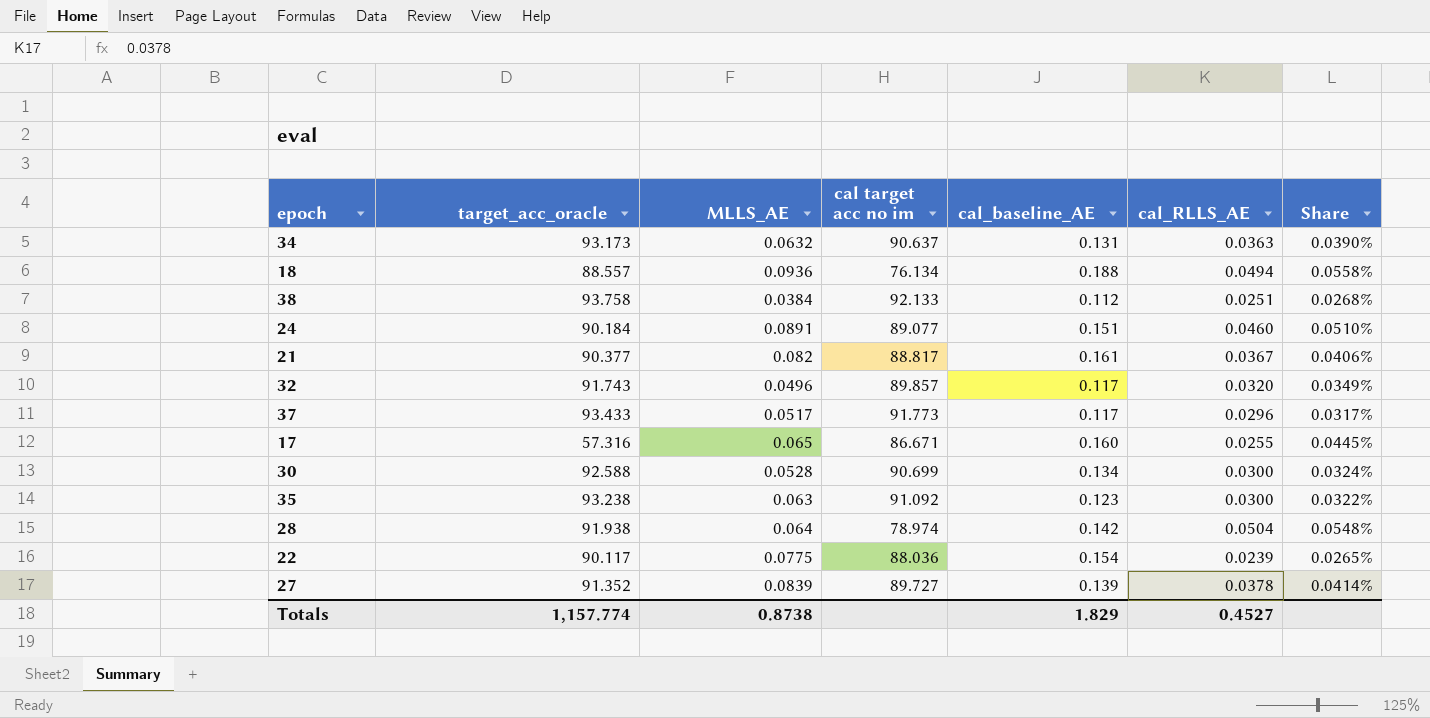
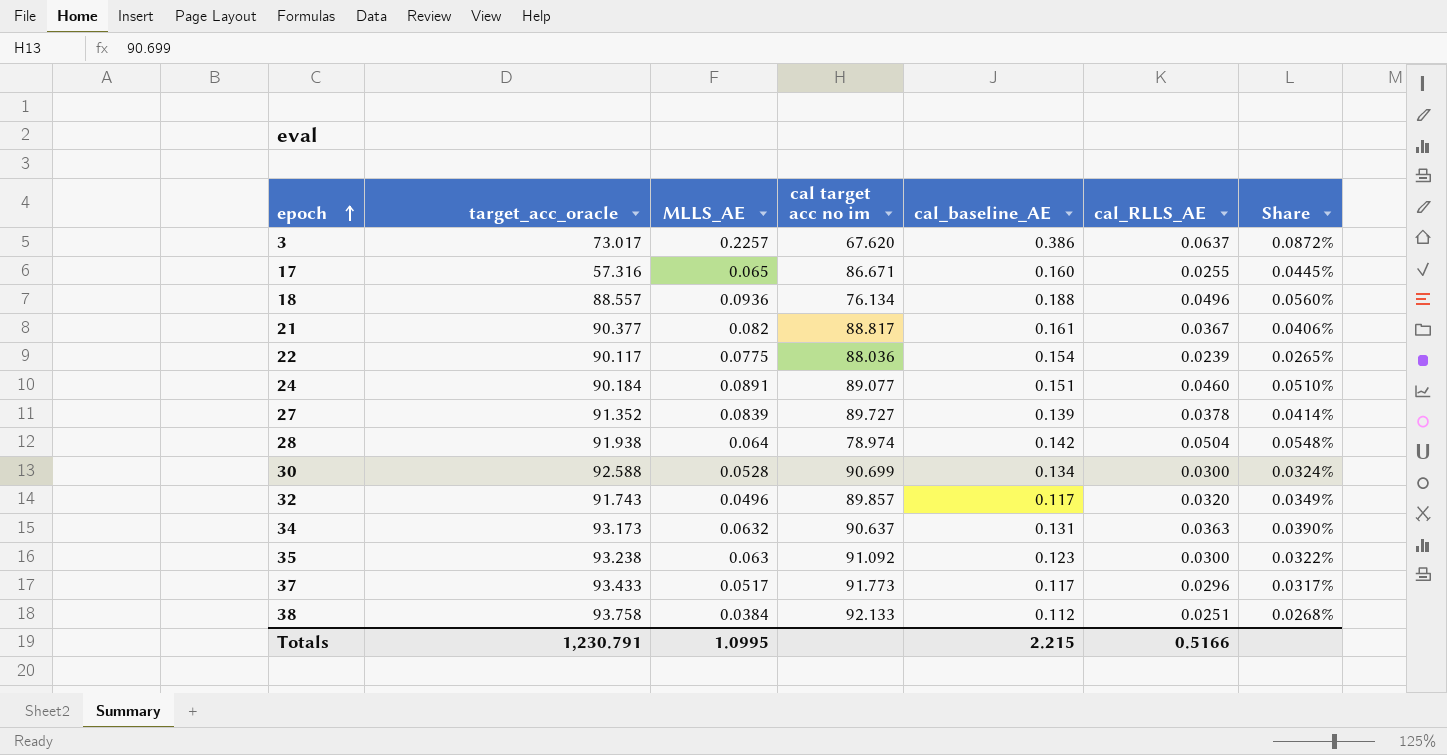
row order: none -> epoch ascending
row 3: none -> 73.017 | 0.2257 | 67.620 | 0.386 | 0.0637 | 0.0872%
18 | cal_RLLS_AE: 0.0494 -> 0.0496
18 | Share: 0.0558% -> 0.0560%
Totals | target_acc_oracle: 1,157.774 -> 1,230.791
Totals | MLLS_AE: 0.8738 -> 1.0995
Totals | cal_baseline_AE: 1.829 -> 2.215
Totals | cal_RLLS_AE: 0.4527 -> 0.5166

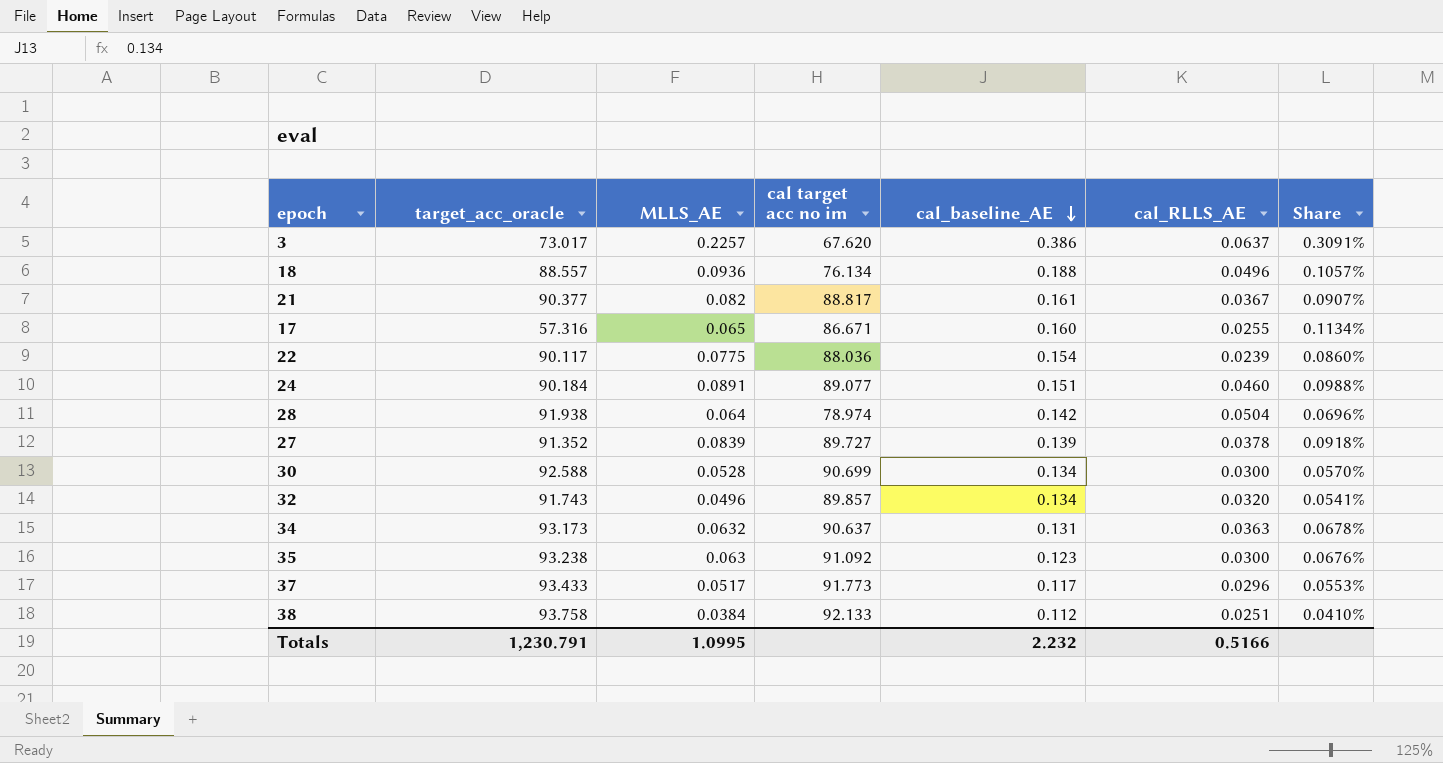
row order: epoch ascending -> cal_baseline_AE descending
column Share | formula: [cal_RLLS_AE] / [target_acc_oracle] -> [MLLS_AE] / [target_acc_oracle]
32 | cal_baseline_AE: 0.117 -> 0.134
Totals | cal_baseline_AE: 2.215 -> 2.232

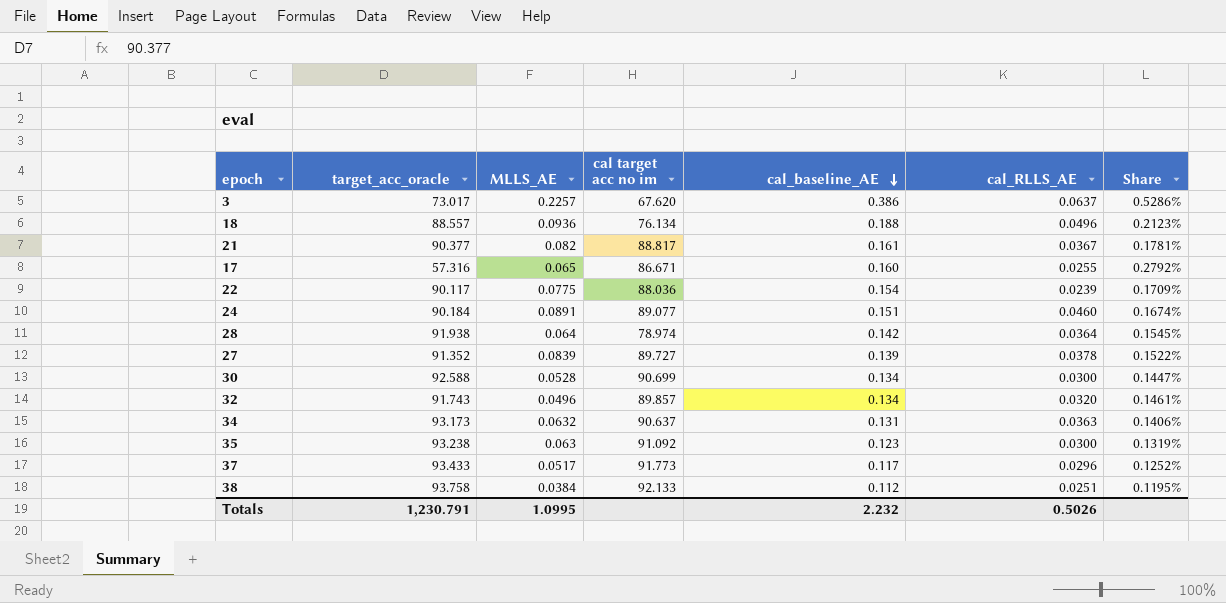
column Share | formula: [MLLS_AE] / [target_acc_oracle] -> [cal_baseline_AE] / [target_acc_oracle]
28 | cal_RLLS_AE: 0.0504 -> 0.0364
Totals | cal_RLLS_AE: 0.5166 -> 0.5026

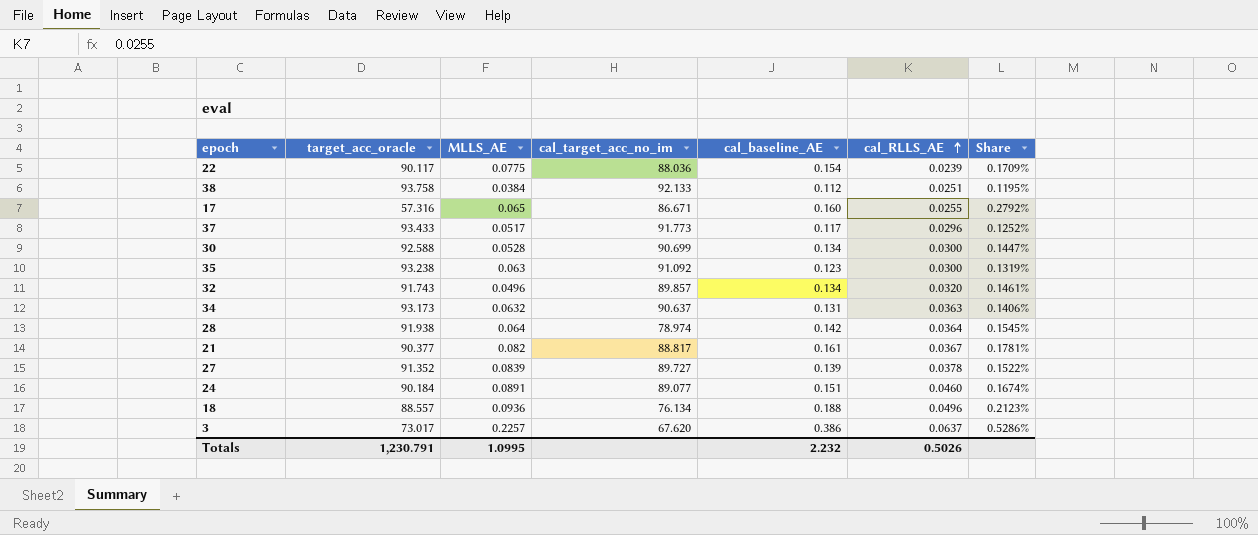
row order: cal_baseline_AE descending -> cal_RLLS_AE ascending
column name: cal target acc no im -> cal_target_acc_no_im

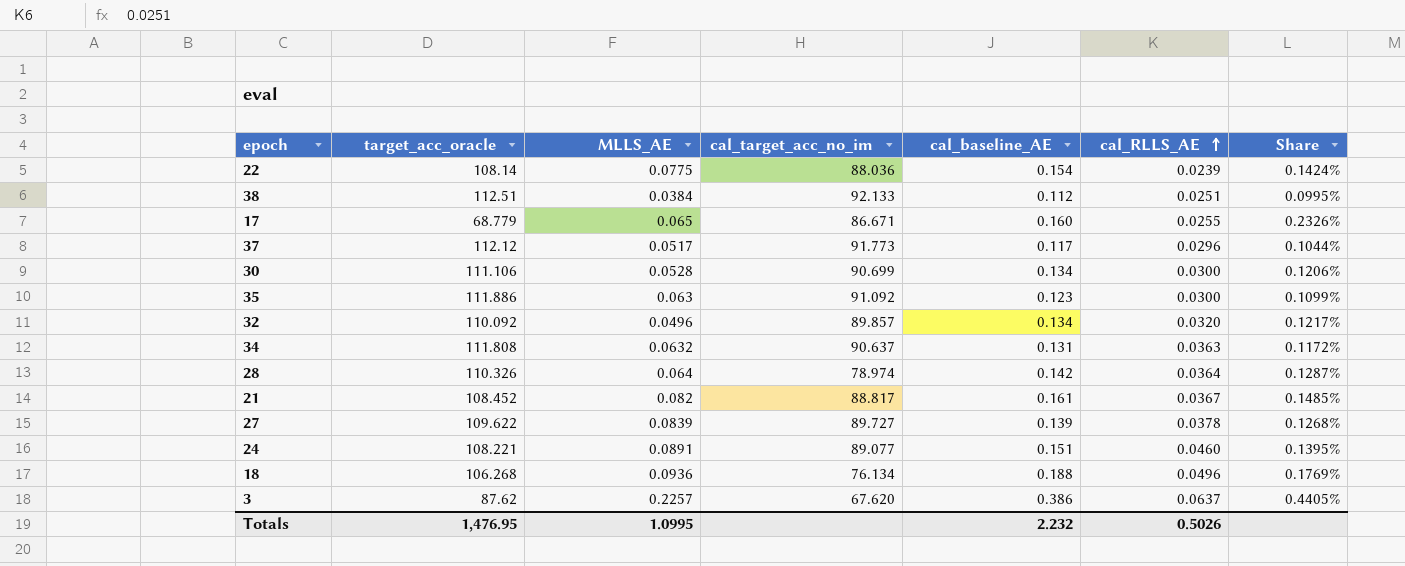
22 | target_acc_oracle: 90.117 -> 108.14
22 | Share: 0.1709% -> 0.1424%
38 | target_acc_oracle: 93.758 -> 112.51
38 | Share: 0.1195% -> 0.0995%
17 | target_acc_oracle: 57.316 -> 68.779
17 | Share: 0.2792% -> 0.2326%
37 | target_acc_oracle: 93.433 -> 112.12
37 | Share: 0.1252% -> 0.1044%
30 | target_acc_oracle: 92.588 -> 111.106
30 | Share: 0.1447% -> 0.1206%
35 | target_acc_oracle: 93.238 -> 111.886
35 | Share: 0.1319% -> 0.1099%
32 | target_acc_oracle: 91.743 -> 110.092
32 | Share: 0.1461% -> 0.1217%
34 | target_acc_oracle: 93.173 -> 111.808
34 | Share: 0.1406% -> 0.1172%
28 | target_acc_oracle: 91.938 -> 110.326
28 | Share: 0.1545% -> 0.1287%
21 | target_acc_oracle: 90.377 -> 108.452
21 | Share: 0.1781% -> 0.1485%
27 | target_acc_oracle: 91.352 -> 109.622
27 | Share: 0.1522% -> 0.1268%
24 | target_acc_oracle: 90.184 -> 108.221
24 | Share: 0.1674% -> 0.1395%
18 | target_acc_oracle: 88.557 -> 106.268
18 | Share: 0.2123% -> 0.1769%
3 | target_acc_oracle: 73.017 -> 87.62
3 | Share: 0.5286% -> 0.4405%
Totals | target_acc_oracle: 1,230.791 -> 1,476.95

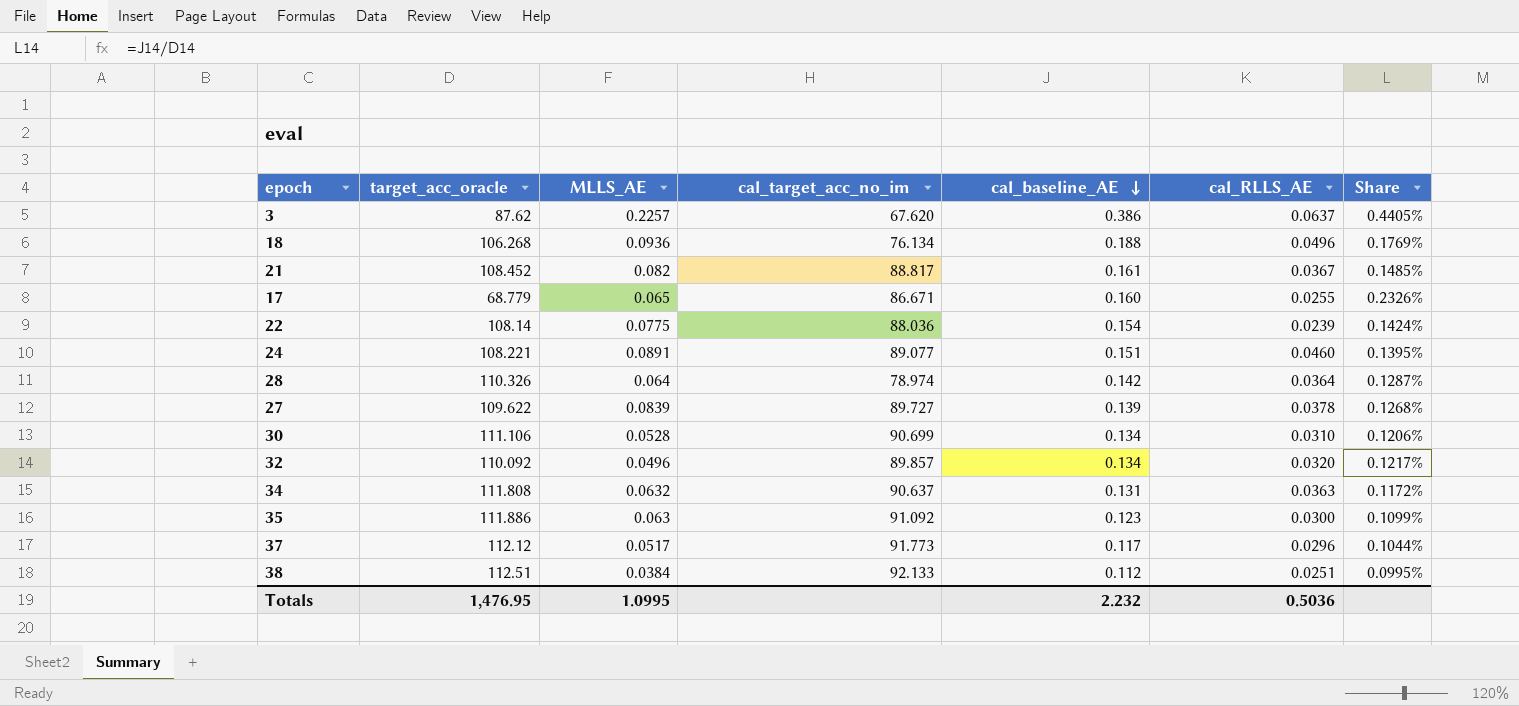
row order: cal_RLLS_AE ascending -> cal_baseline_AE descending
30 | cal_RLLS_AE: 0.0300 -> 0.0310
Totals | cal_RLLS_AE: 0.5026 -> 0.5036

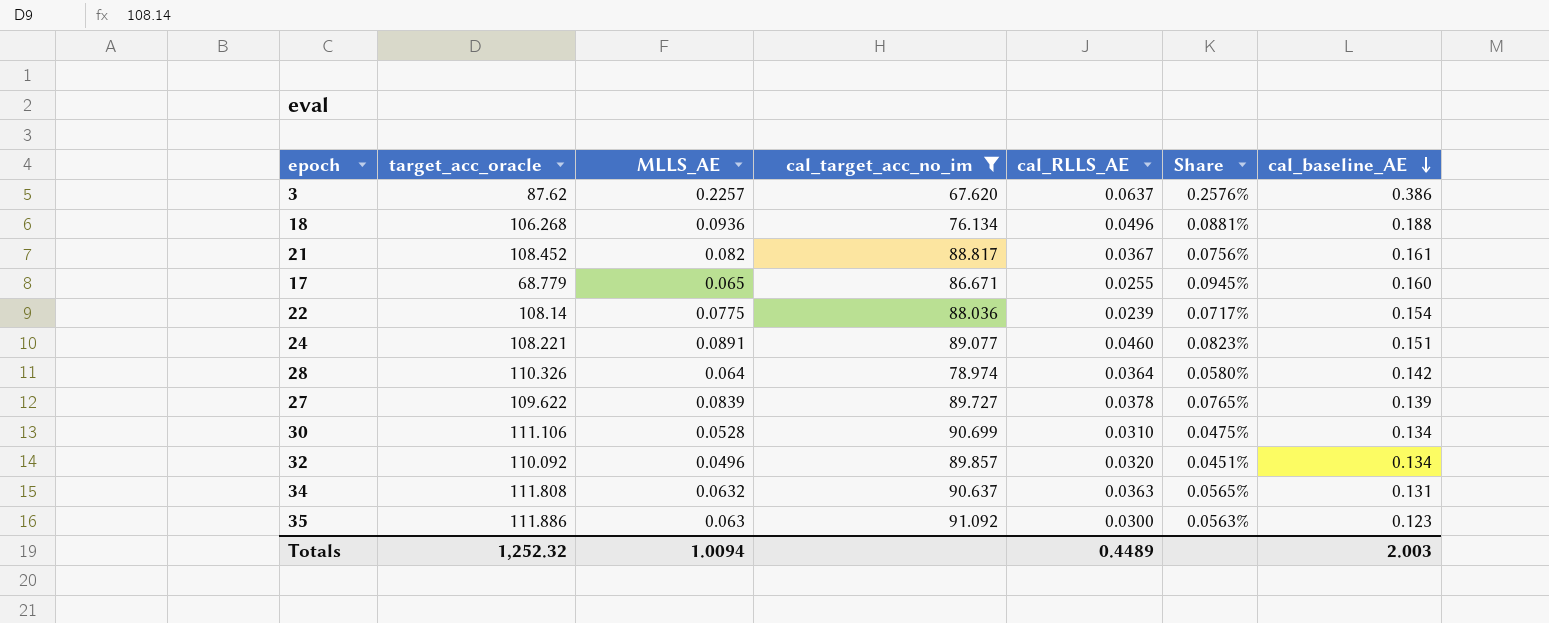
filter: none -> cal_target_acc_no_im <= 91.092
column Share | formula: [cal_baseline_AE] / [target_acc_oracle] -> [MLLS_AE] / [target_acc_oracle]
column cal_baseline_AE | position: 5 -> 7
Totals | target_acc_oracle: 1,476.95 -> 1,252.32
Totals | MLLS_AE: 1.0995 -> 1.0094
Totals | cal_RLLS_AE: 0.5036 -> 0.4489
Totals | cal_baseline_AE: 2.232 -> 2.003

